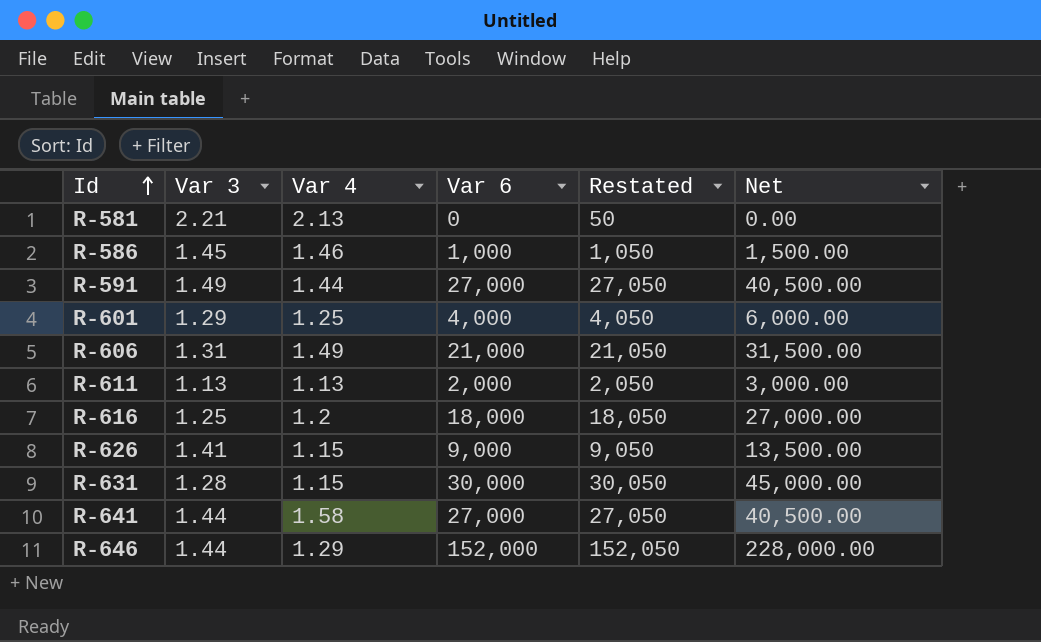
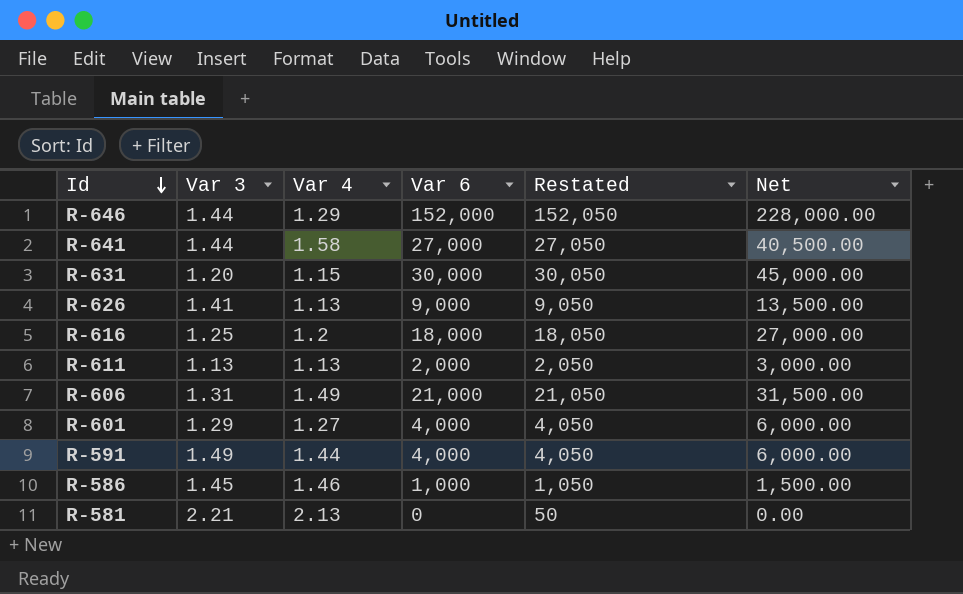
row order: Id ascending -> Id descending
R-631 | Var 3: 1.28 -> 1.20
R-626 | Var 4: 1.15 -> 1.13
R-601 | Var 4: 1.25 -> 1.27
R-591 | Var 6: 27,000 -> 4,000
R-591 | Restated: 27,050 -> 4,050
R-591 | Net: 40,500.00 -> 6,000.00

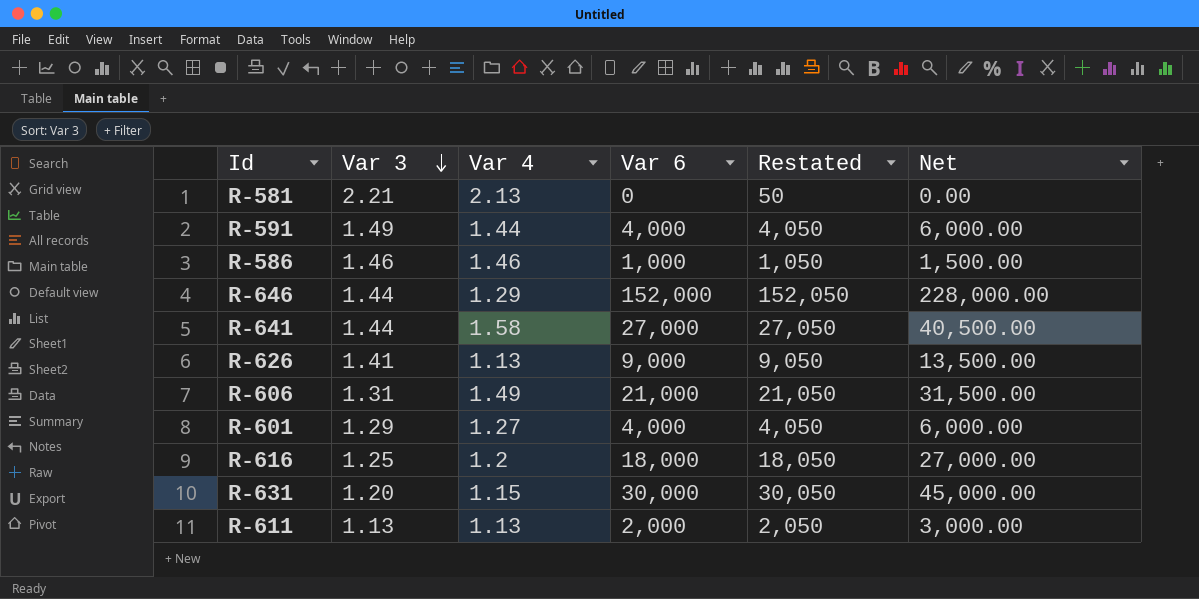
row order: Id descending -> Var 3 descending
R-586 | Var 3: 1.45 -> 1.46

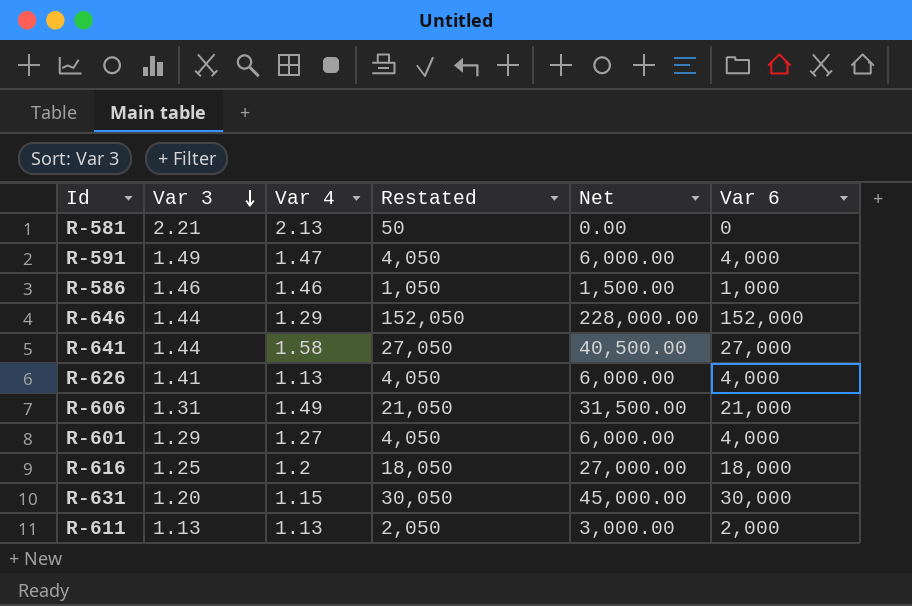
column Var 6 | position: 4 -> 6
R-591 | Var 4: 1.44 -> 1.47
R-626 | Restated: 9,050 -> 4,050
R-626 | Net: 13,500.00 -> 6,000.00
R-626 | Var 6: 9,000 -> 4,000

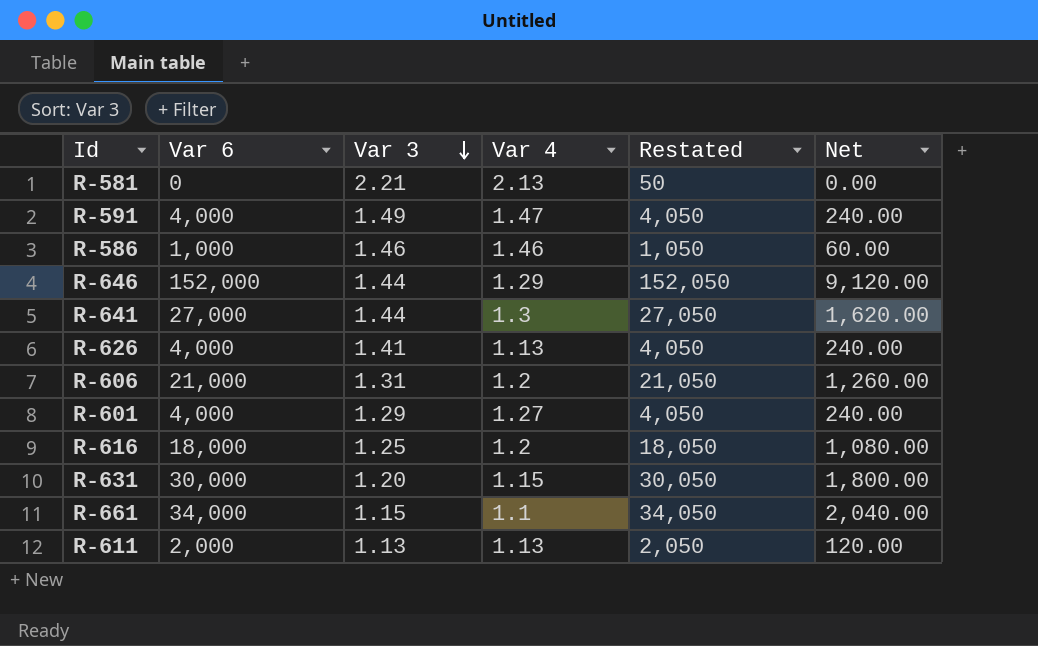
column Var 6 | position: 6 -> 2
column Net | formula: [Var 6] * 1.5 -> [Var 6] * 0.06
R-641 | Var 4: 1.58 -> 1.3
R-606 | Var 4: 1.49 -> 1.2
row R-661: none -> 34,000 | 1.15 | 1.1 | 34,050 | 2,040.00

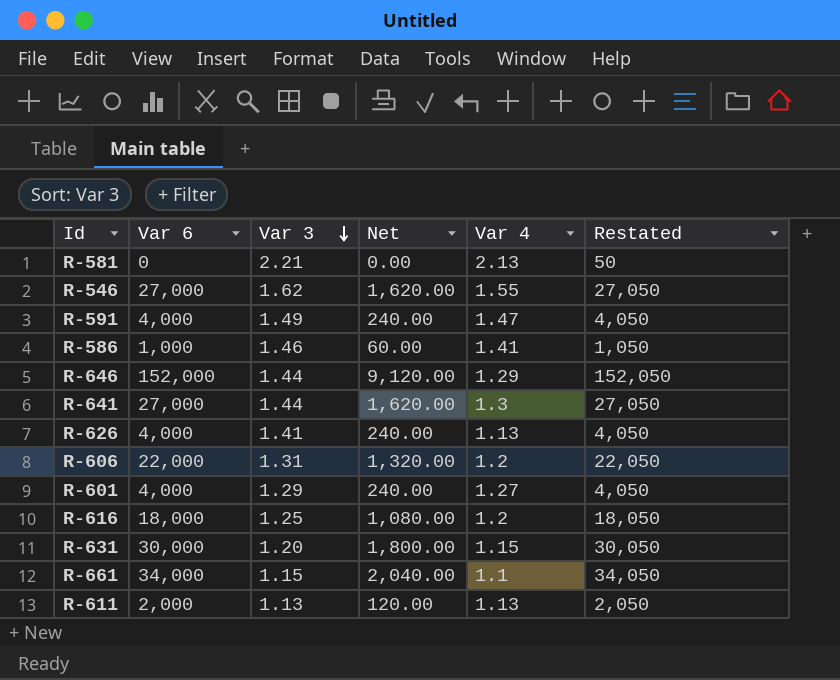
column Net | position: 6 -> 4
row R-546: none -> 27,000 | 1.62 | 1,620.00 | 1.55 | 27,050
R-586 | Var 4: 1.46 -> 1.41
R-606 | Var 6: 21,000 -> 22,000
R-606 | Net: 1,260.00 -> 1,320.00
R-606 | Restated: 21,050 -> 22,050

